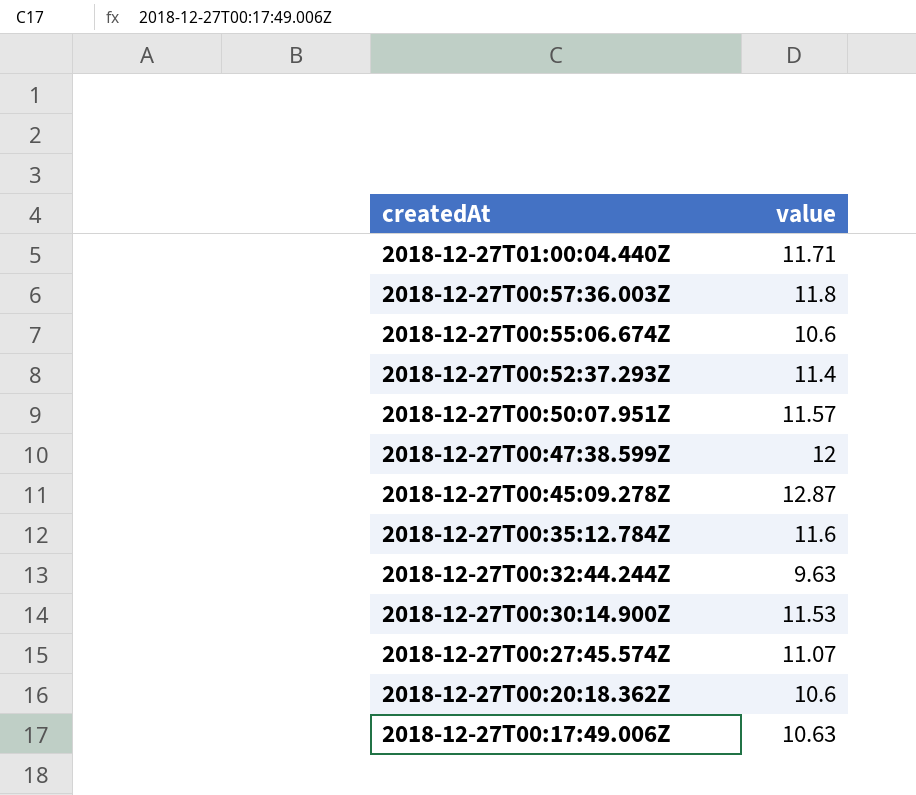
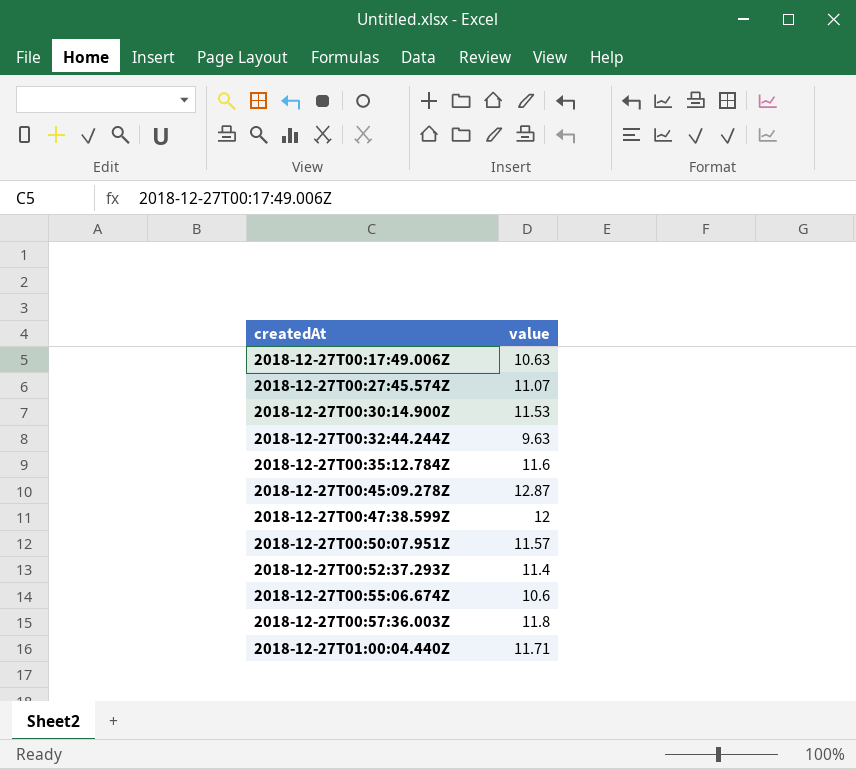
row order: createdAt descending -> createdAt ascending
row 2018-12-27T00:20:18.362Z: 10.6 -> none

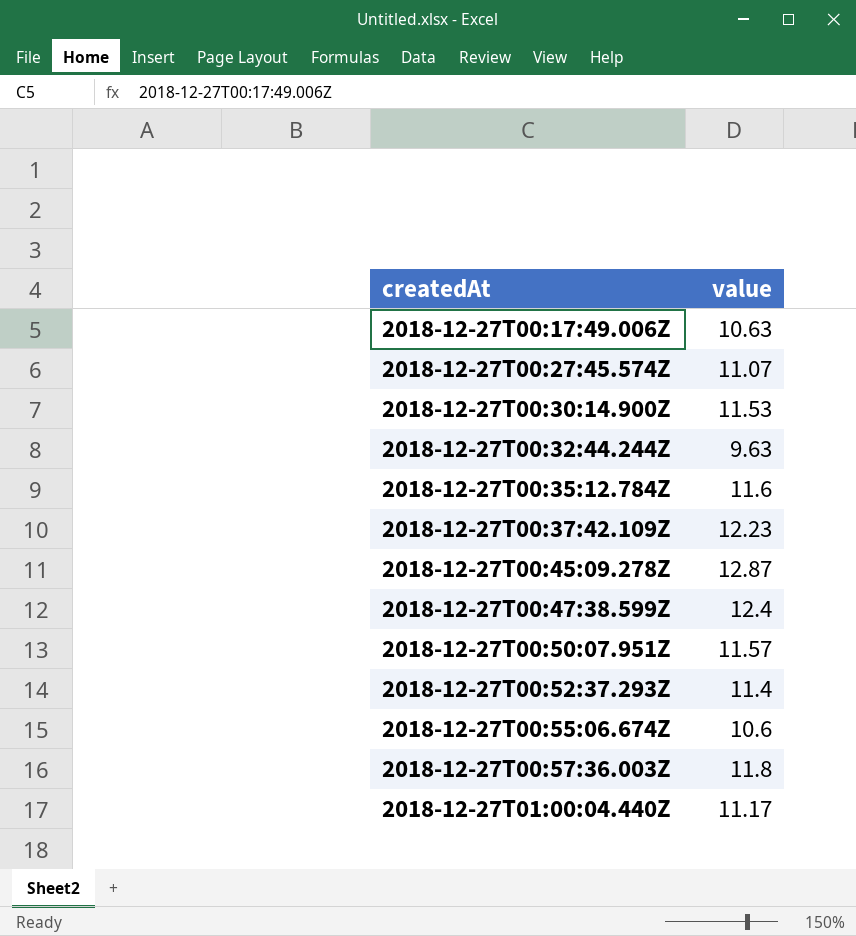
row 2018-12-27T00:37:42.109Z: none -> 12.23
2018-12-27T00:47:38.599Z | value: 12 -> 12.4
2018-12-27T01:00:04.440Z | value: 11.71 -> 11.17

